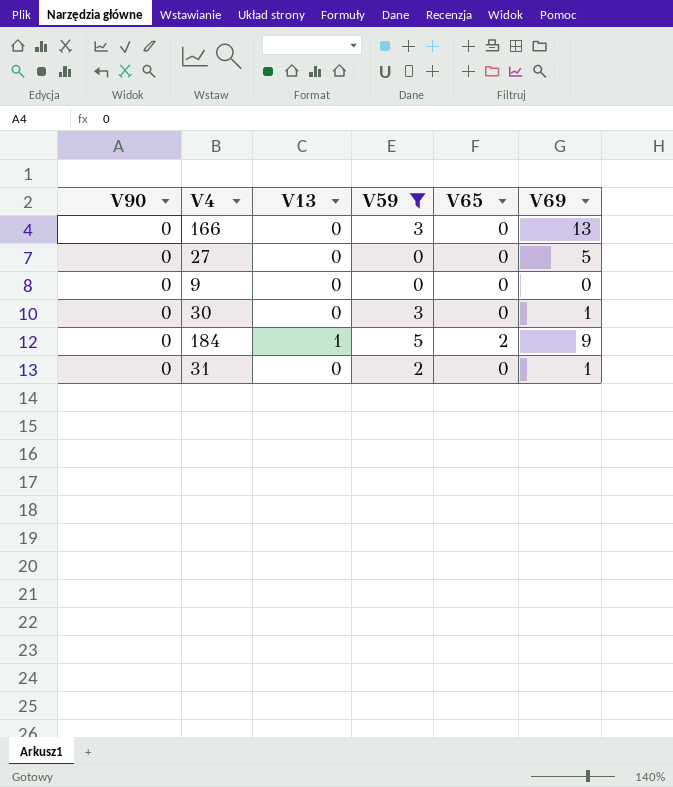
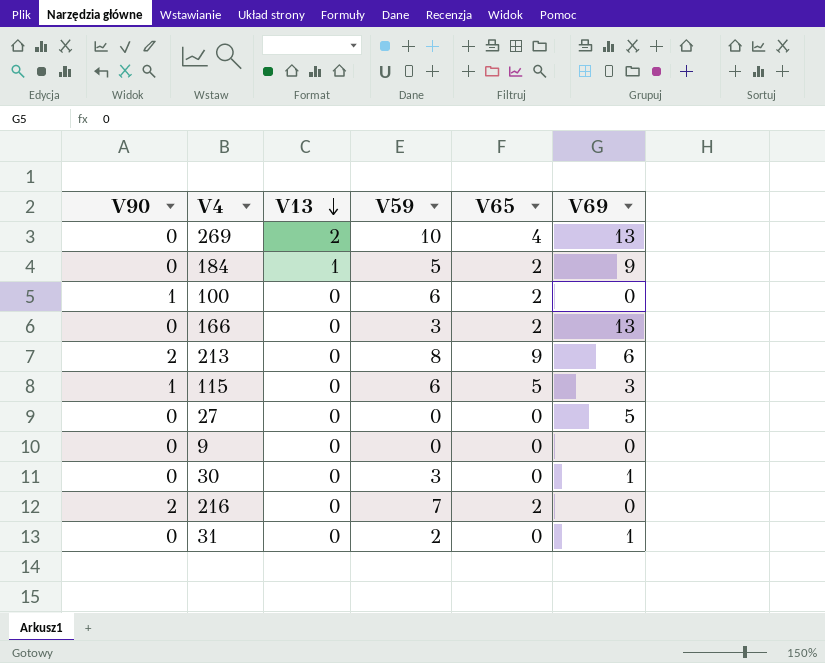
filter: V59 <= 5 -> none
row order: none -> V13 descending
166 | V65: 0 -> 2

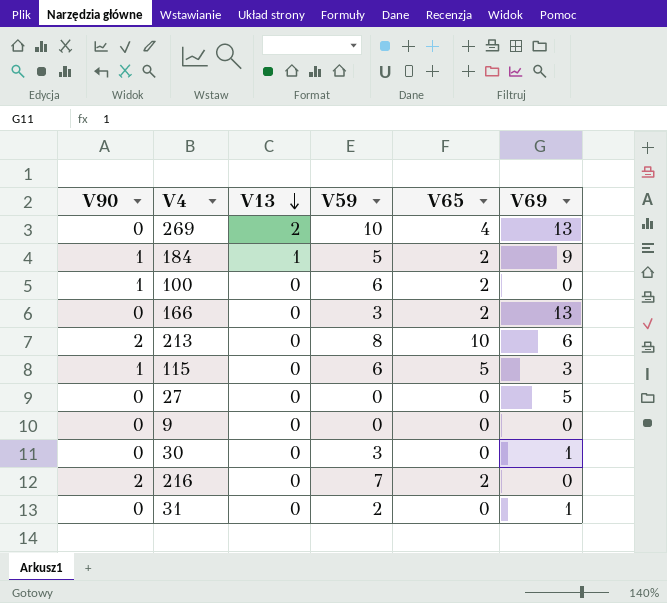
184 | V90: 0 -> 1
213 | V65: 9 -> 10

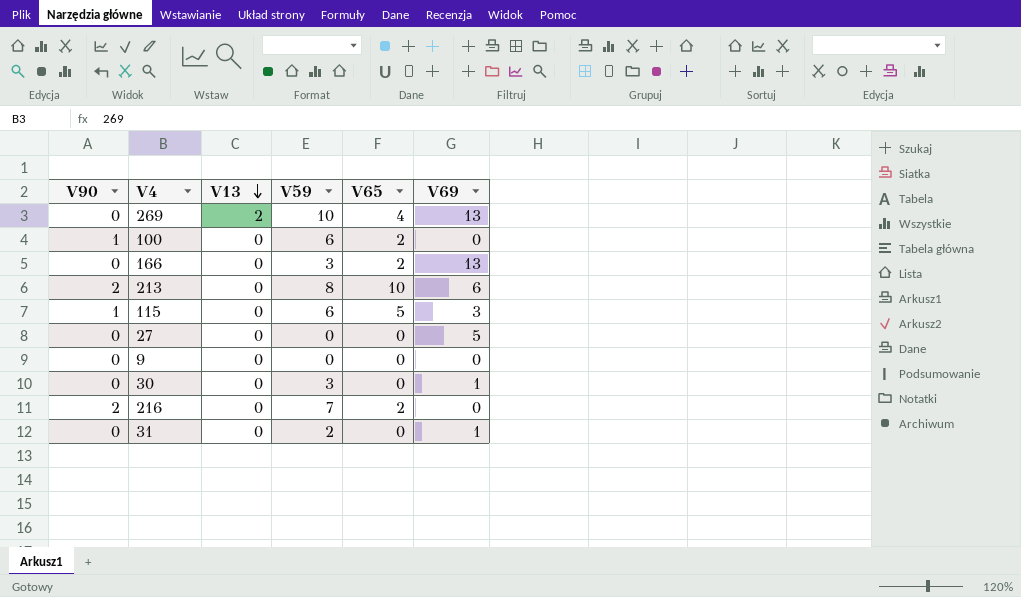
row 184: 1 | 1 | 5 | 2 | 9 -> none

